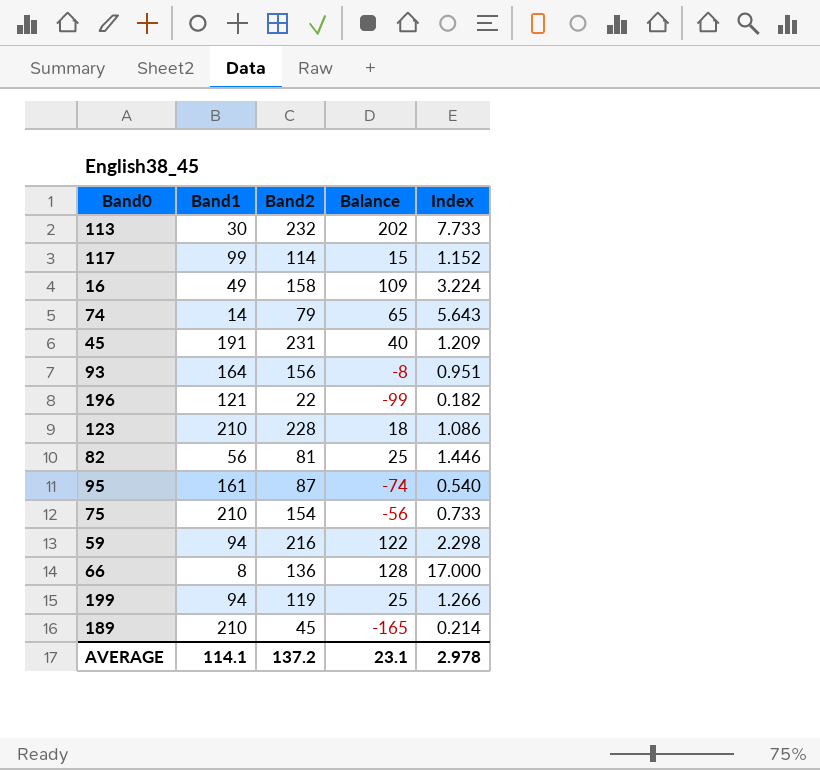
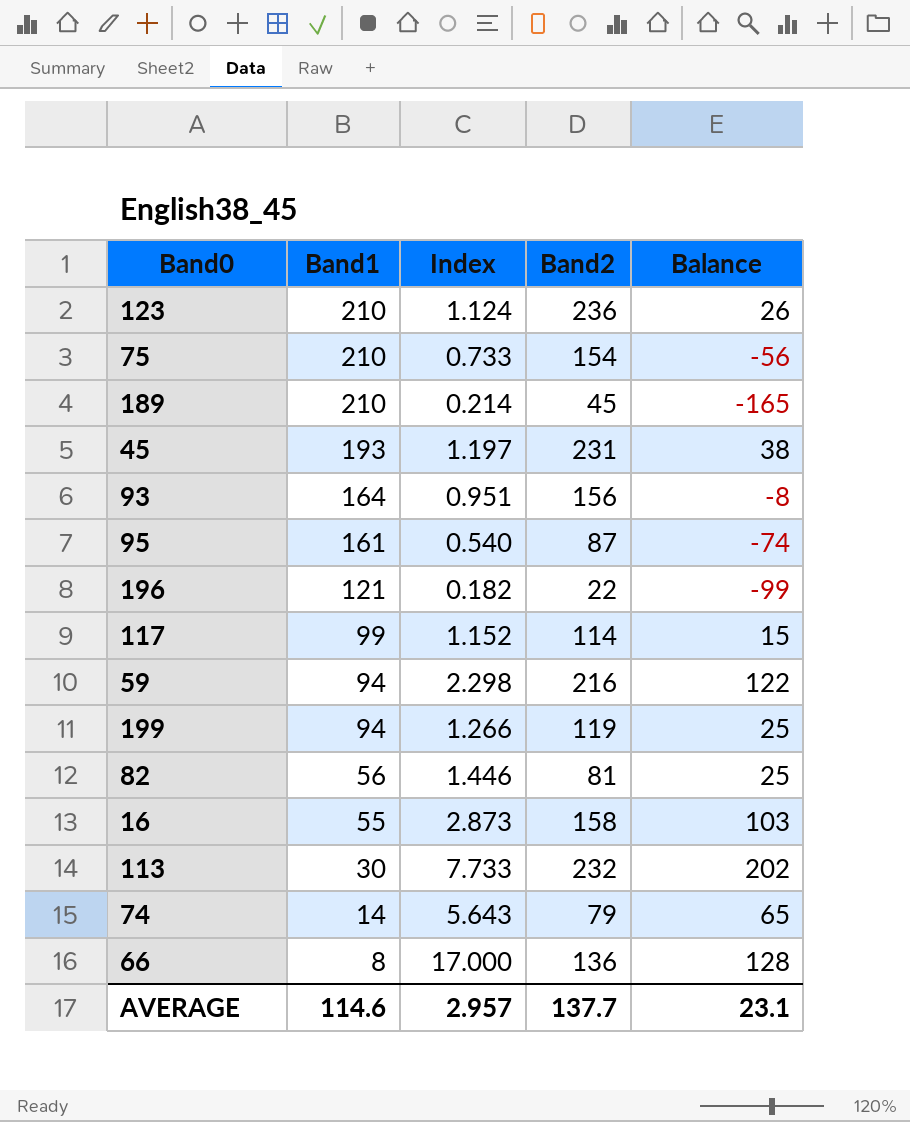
row order: none -> Band1 descending
column Index | position: 5 -> 3
123 | Index: 1.086 -> 1.124
123 | Band2: 228 -> 236
123 | Balance: 18 -> 26
45 | Band1: 191 -> 193
45 | Index: 1.209 -> 1.197
45 | Balance: 40 -> 38
16 | Band1: 49 -> 55
16 | Index: 3.224 -> 2.873
16 | Balance: 109 -> 103
AVERAGE | Band1: 114.1 -> 114.6
AVERAGE | Index: 2.978 -> 2.957
AVERAGE | Band2: 137.2 -> 137.7

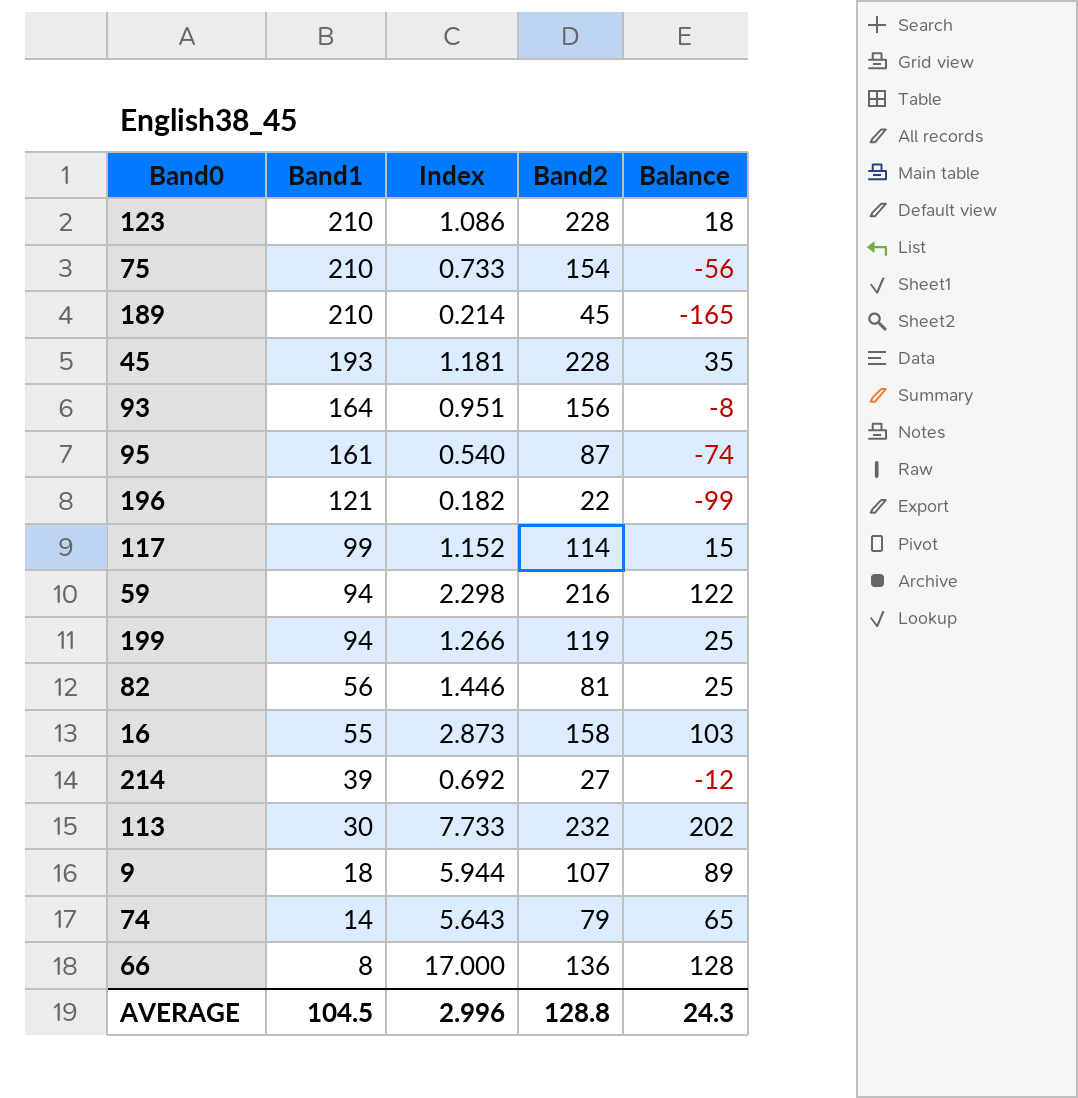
123 | Index: 1.124 -> 1.086
123 | Band2: 236 -> 228
123 | Balance: 26 -> 18
45 | Index: 1.197 -> 1.181
45 | Band2: 231 -> 228
45 | Balance: 38 -> 35
row 214: none -> 39 | 0.692 | 27 | -12
row 9: none -> 18 | 5.944 | 107 | 89
AVERAGE | Band1: 114.6 -> 104.5
AVERAGE | Index: 2.957 -> 2.996
AVERAGE | Band2: 137.7 -> 128.8
AVERAGE | Balance: 23.1 -> 24.3

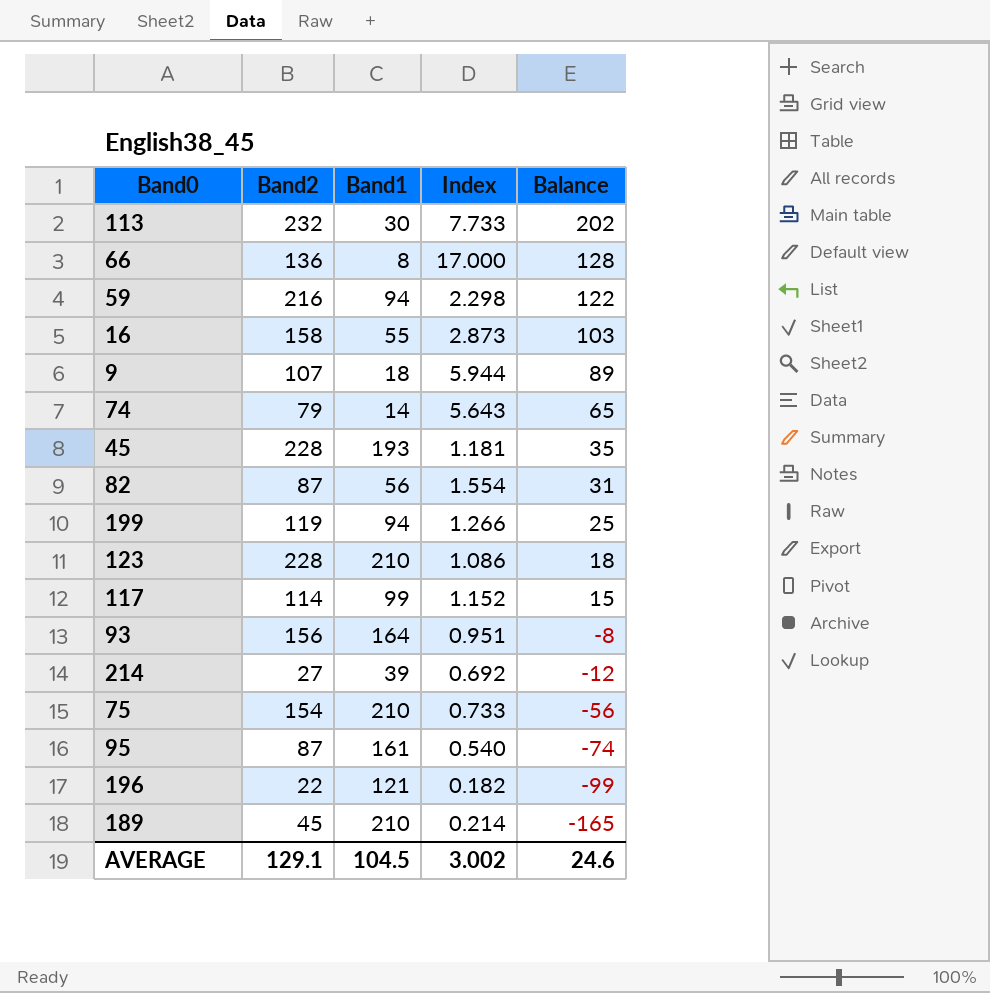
row order: Band1 descending -> Balance descending
column Band2 | position: 4 -> 2
82 | Band2: 81 -> 87
82 | Index: 1.446 -> 1.554
82 | Balance: 25 -> 31
AVERAGE | Band2: 128.8 -> 129.1
AVERAGE | Index: 2.996 -> 3.002
AVERAGE | Balance: 24.3 -> 24.6

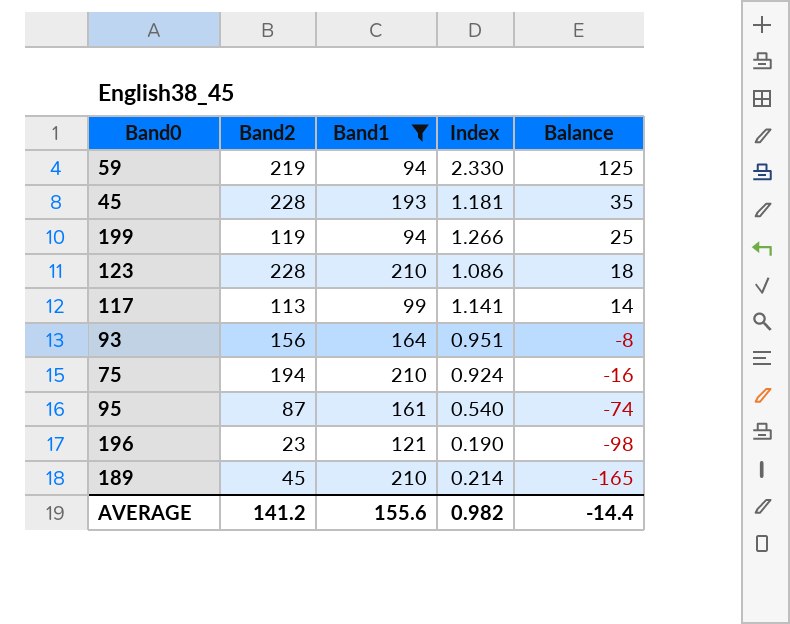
filter: none -> Band1 >= 94
59 | Band2: 216 -> 219
59 | Index: 2.298 -> 2.330
59 | Balance: 122 -> 125
117 | Band2: 114 -> 113
117 | Index: 1.152 -> 1.141
117 | Balance: 15 -> 14
75 | Band2: 154 -> 194
75 | Index: 0.733 -> 0.924
75 | Balance: -56 -> -16
196 | Band2: 22 -> 23
196 | Index: 0.182 -> 0.190
196 | Balance: -99 -> -98
AVERAGE | Band2: 129.1 -> 141.2
AVERAGE | Band1: 104.5 -> 155.6
AVERAGE | Index: 3.002 -> 0.982
AVERAGE | Balance: 24.6 -> -14.4

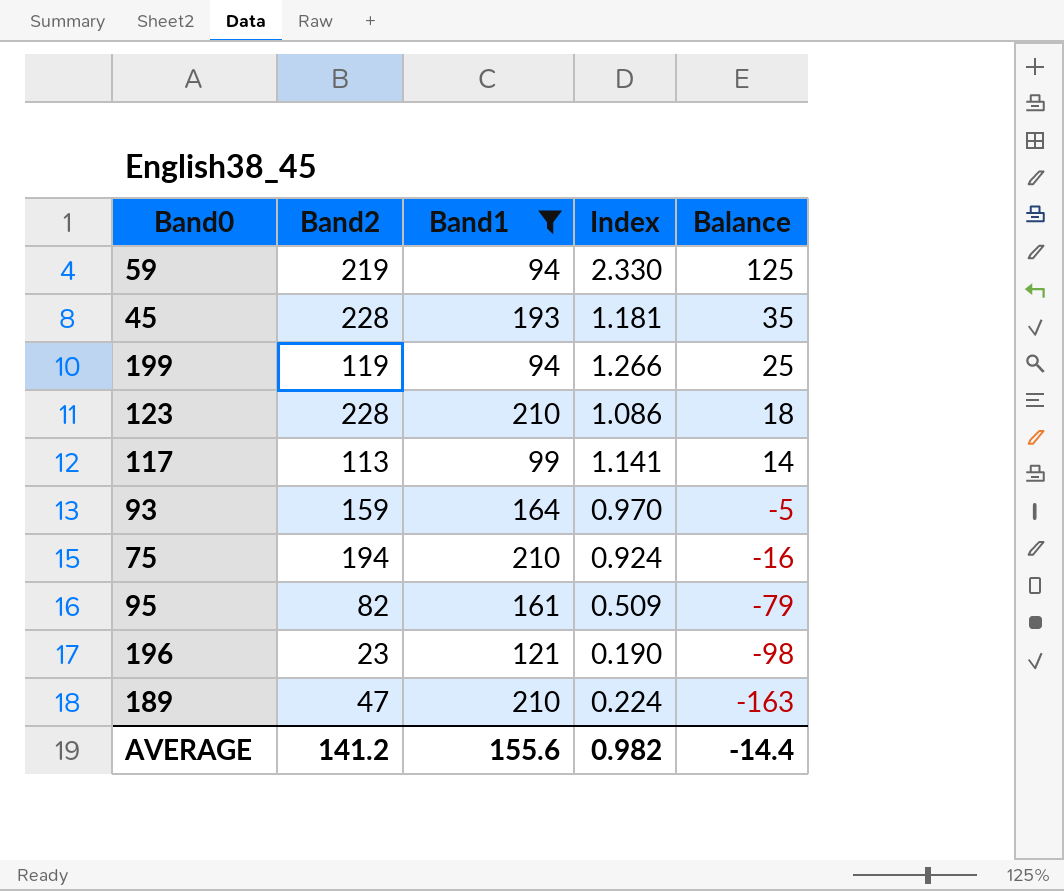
93 | Band2: 156 -> 159
93 | Index: 0.951 -> 0.970
93 | Balance: -8 -> -5
95 | Band2: 87 -> 82
95 | Index: 0.540 -> 0.509
95 | Balance: -74 -> -79
189 | Band2: 45 -> 47
189 | Index: 0.214 -> 0.224
189 | Balance: -165 -> -163

